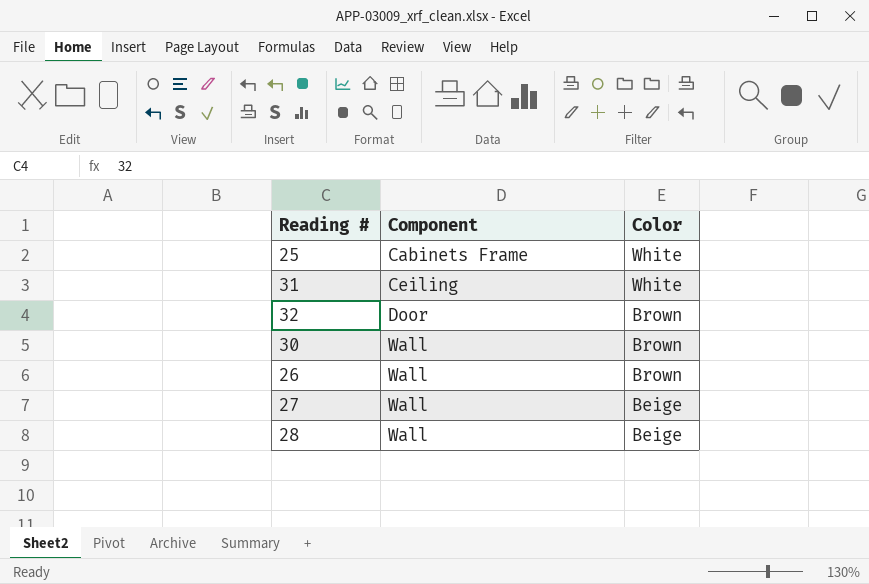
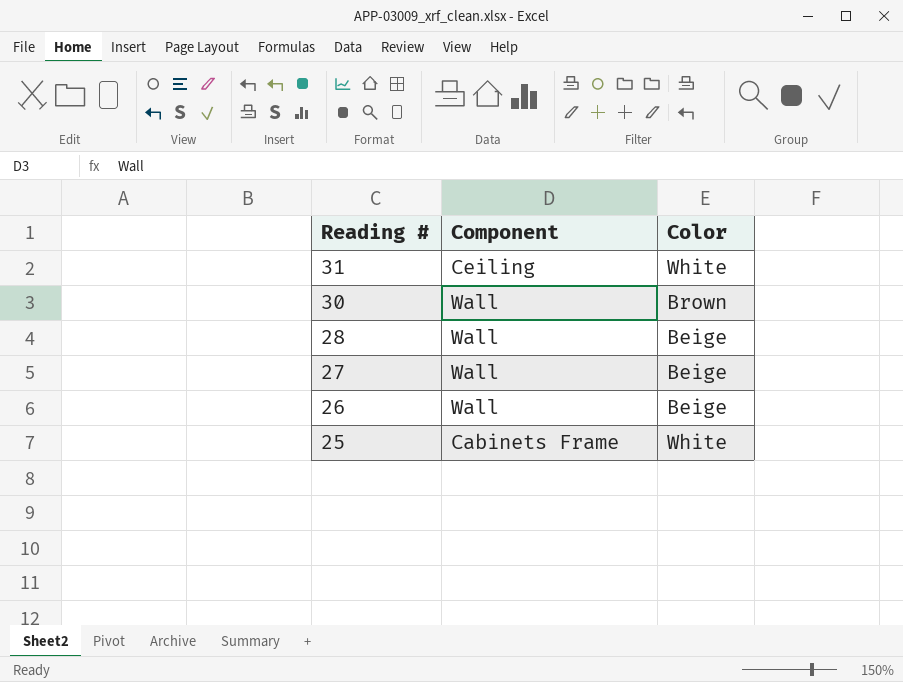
row order: Component ascending -> Reading # descending
row 32: Door | Brown -> none
26 | Color: Brown -> Beige

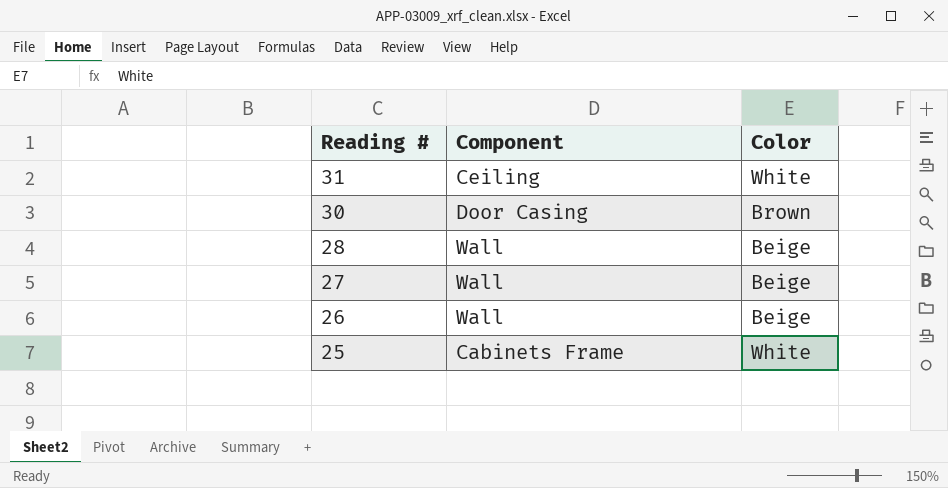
30 | Component: Wall -> Door Casing

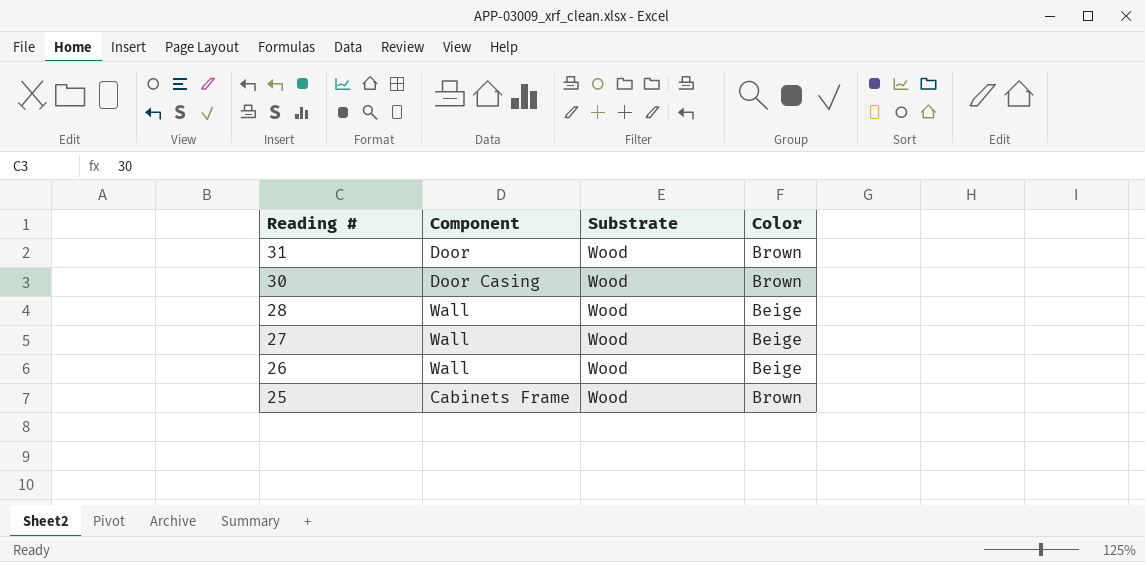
column Substrate | position: none -> 3
31 | Component: Ceiling -> Door
31 | Color: White -> Brown
25 | Color: White -> Brown

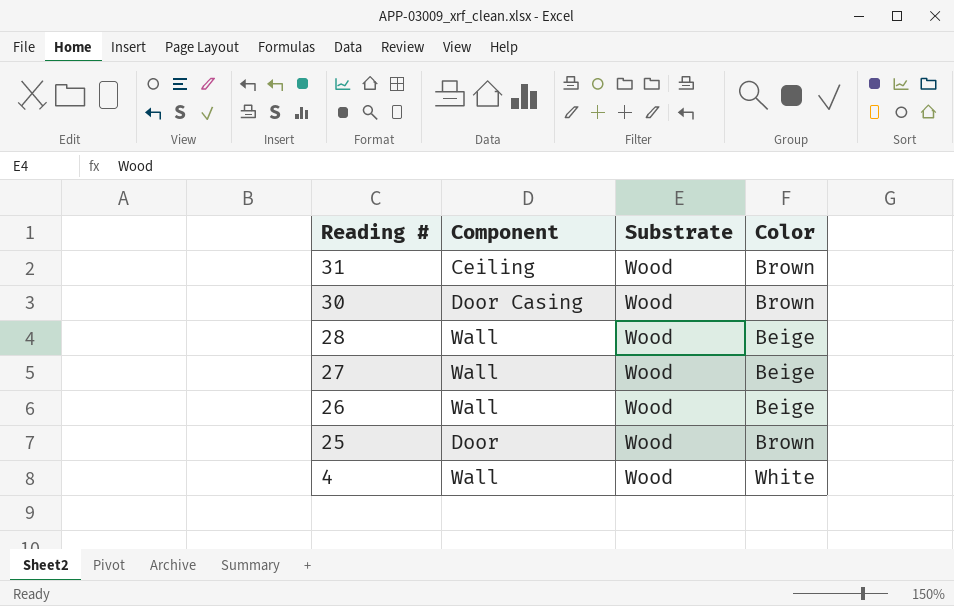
31 | Component: Door -> Ceiling
25 | Component: Cabinets Frame -> Door
row 4: none -> Wall | Wood | White

